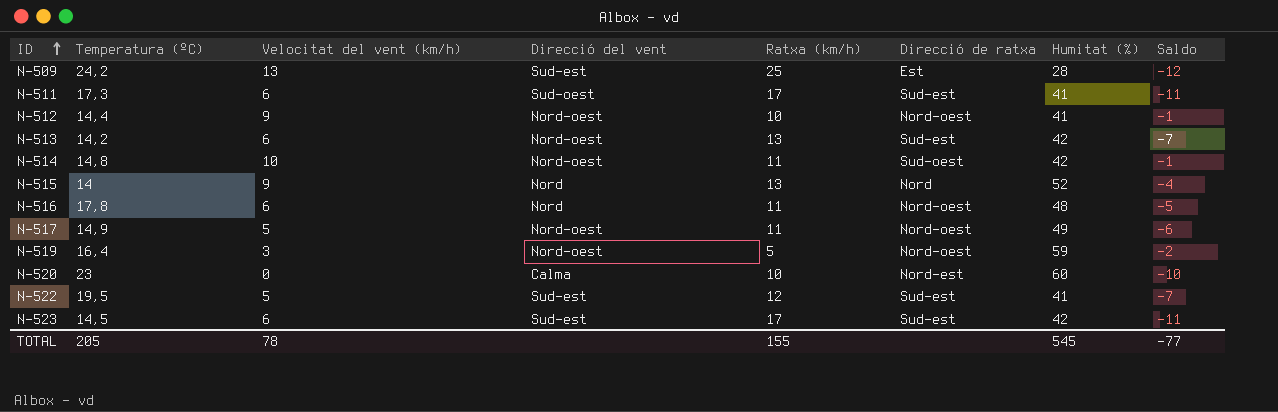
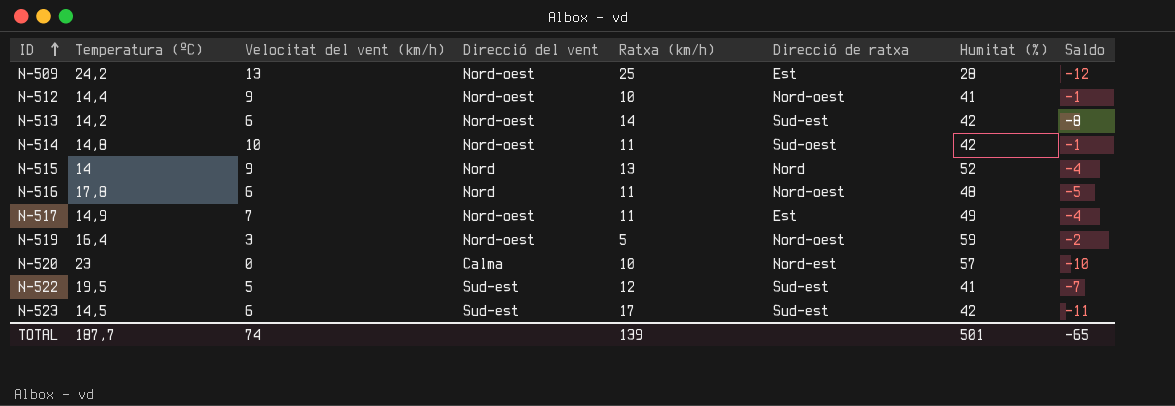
row N-511: 17,3 | 6 | Sud-oest | 17 | Sud-est | 41 | -11 -> none
N-509 | Direcció del vent: Sud-est -> Nord-oest
N-513 | Ratxa (km/h): 13 -> 14
N-513 | Saldo: -7 -> -8
N-517 | Velocitat del vent (km/h): 5 -> 7
N-517 | Direcció de ratxa: Nord-oest -> Est
N-517 | Saldo: -6 -> -4
N-520 | Humitat (%): 60 -> 57
TOTAL | Temperatura (ºC): 205 -> 187,7
TOTAL | Velocitat del vent (km/h): 78 -> 74
TOTAL | Ratxa (km/h): 155 -> 139
TOTAL | Humitat (%): 545 -> 501
TOTAL | Saldo: -77 -> -65

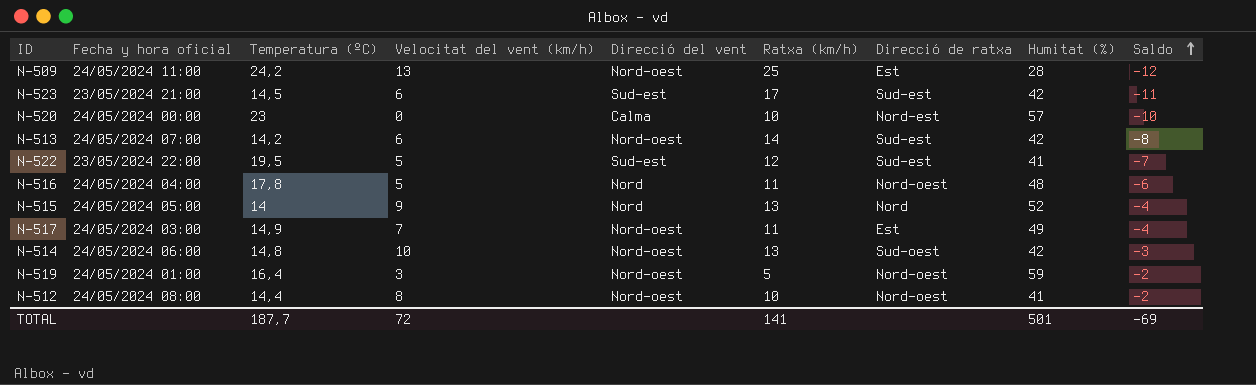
row order: ID ascending -> Saldo ascending
column Fecha y hora oficial | position: none -> 2
N-516 | Velocitat del vent (km/h): 6 -> 5
N-516 | Saldo: -5 -> -6
N-514 | Ratxa (km/h): 11 -> 13
N-514 | Saldo: -1 -> -3
N-512 | Velocitat del vent (km/h): 9 -> 8
N-512 | Saldo: -1 -> -2
TOTAL | Velocitat del vent (km/h): 74 -> 72
TOTAL | Ratxa (km/h): 139 -> 141
TOTAL | Saldo: -65 -> -69

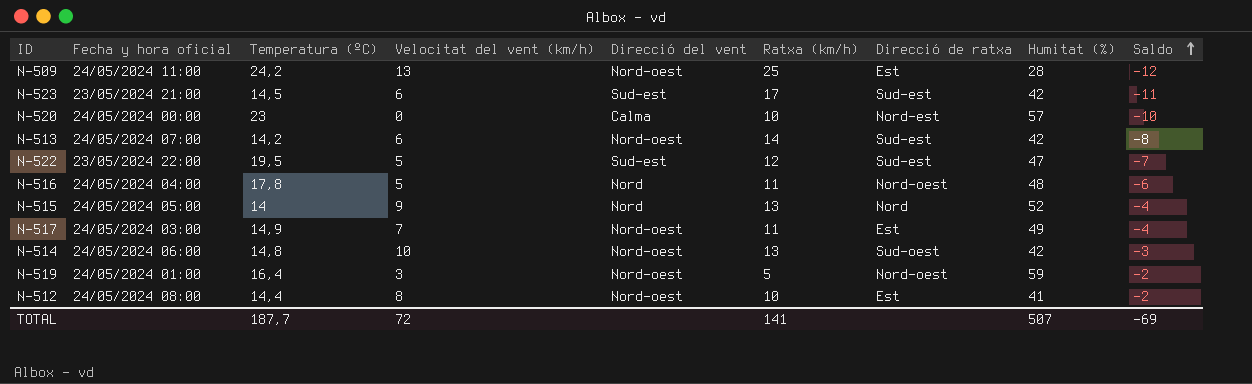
N-522 | Humitat (%): 41 -> 47
N-512 | Direcció de ratxa: Nord-oest -> Est
TOTAL | Humitat (%): 501 -> 507

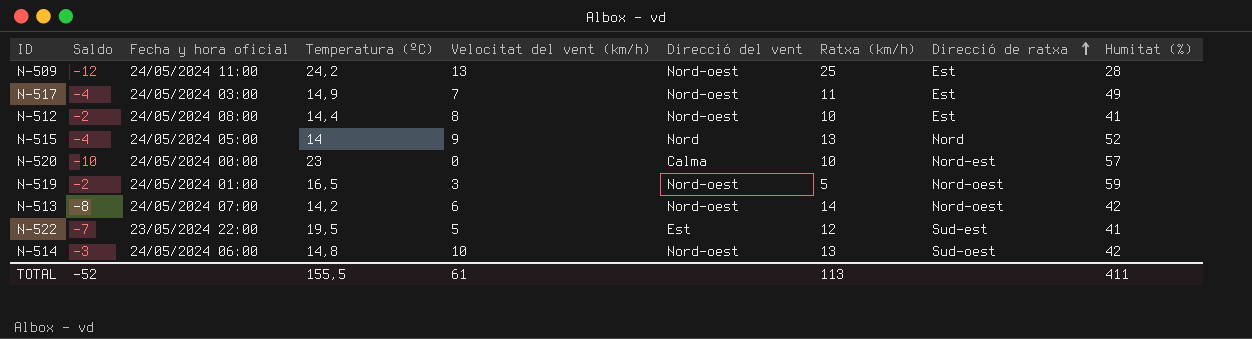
row order: Saldo ascending -> Direcció de ratxa ascending
column Saldo | position: 9 -> 2
row N-523: 23/05/2024 21:00 | 14,5 | 6 | Sud-est | 17 | Sud-est | 42 | -11 -> none
row N-516: 24/05/2024 04:00 | 17,8 | 5 | Nord | 11 | Nord-oest | 48 | -6 -> none
N-519 | Temperatura (ºC): 16,4 -> 16,5
N-513 | Direcció de ratxa: Sud-est -> Nord-oest
N-522 | Direcció del vent: Sud-est -> Est
N-522 | Humitat (%): 47 -> 41
TOTAL | Saldo: -69 -> -52
TOTAL | Temperatura (ºC): 187,7 -> 155,5
TOTAL | Velocitat del vent (km/h): 72 -> 61
TOTAL | Ratxa (km/h): 141 -> 113
TOTAL | Humitat (%): 507 -> 411

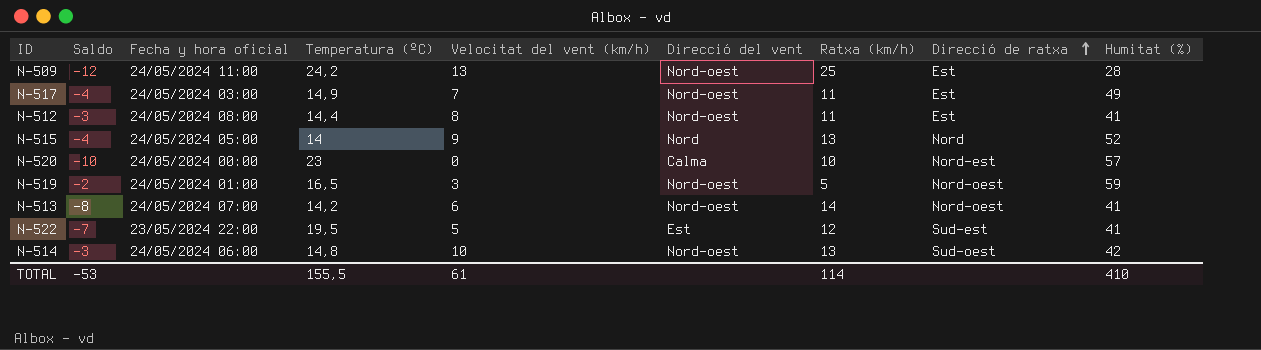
N-512 | Saldo: -2 -> -3
N-512 | Ratxa (km/h): 10 -> 11
N-513 | Humitat (%): 42 -> 41
TOTAL | Saldo: -52 -> -53
TOTAL | Ratxa (km/h): 113 -> 114
TOTAL | Humitat (%): 411 -> 410

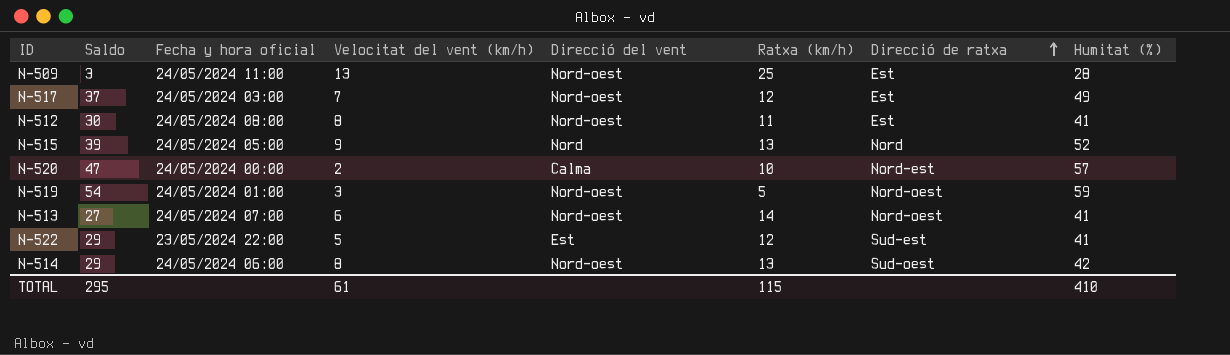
column Temperatura (ºC) | position: 4 -> none
column Saldo | formula: [Velocitat del vent (km/h)] - [Ratxa (km/h)] -> [Humitat (%)] - [Ratxa (km/h)]
N-517 | Ratxa (km/h): 11 -> 12
N-520 | Velocitat del vent (km/h): 0 -> 2
N-514 | Velocitat del vent (km/h): 10 -> 8
TOTAL | Saldo: -53 -> 295
TOTAL | Ratxa (km/h): 114 -> 115

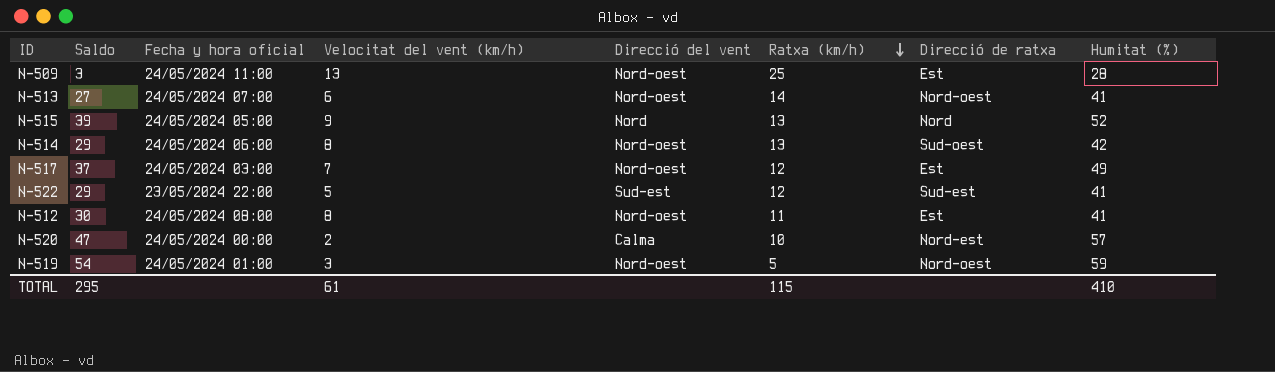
row order: Direcció de ratxa ascending -> Ratxa (km/h) descending
N-522 | Direcció del vent: Est -> Sud-est

